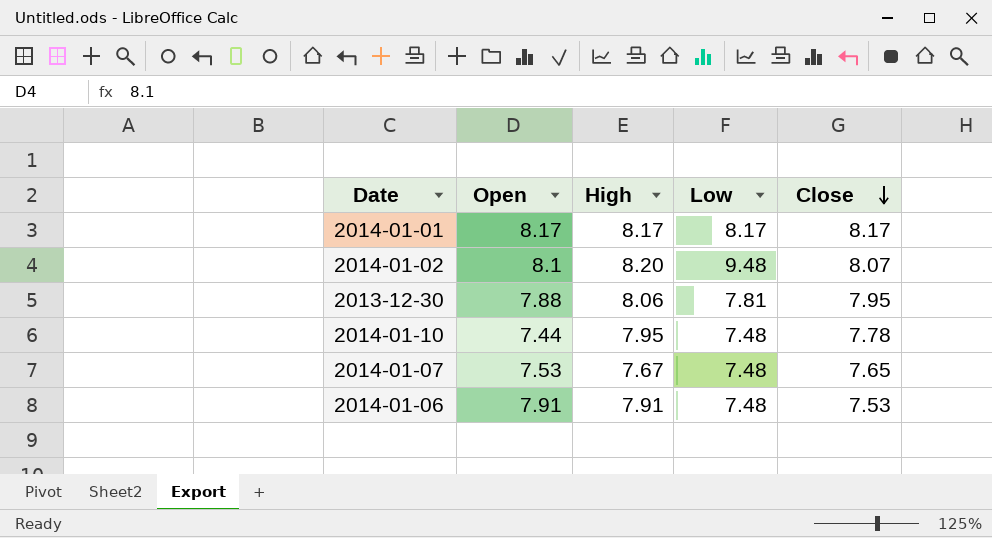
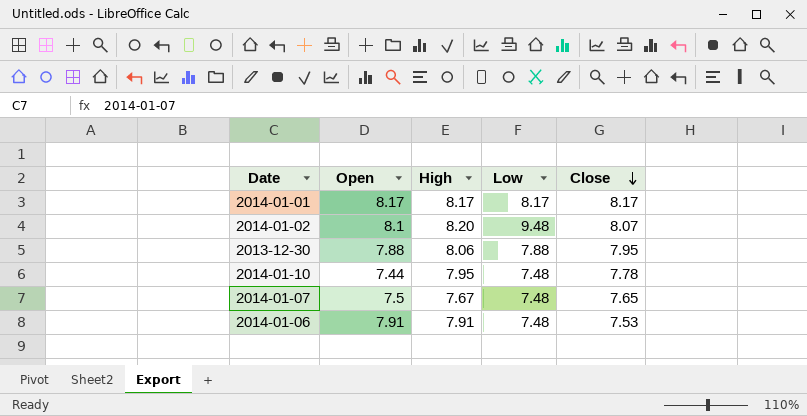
2013-12-30 | Low: 7.81 -> 7.88
2014-01-07 | Open: 7.53 -> 7.5

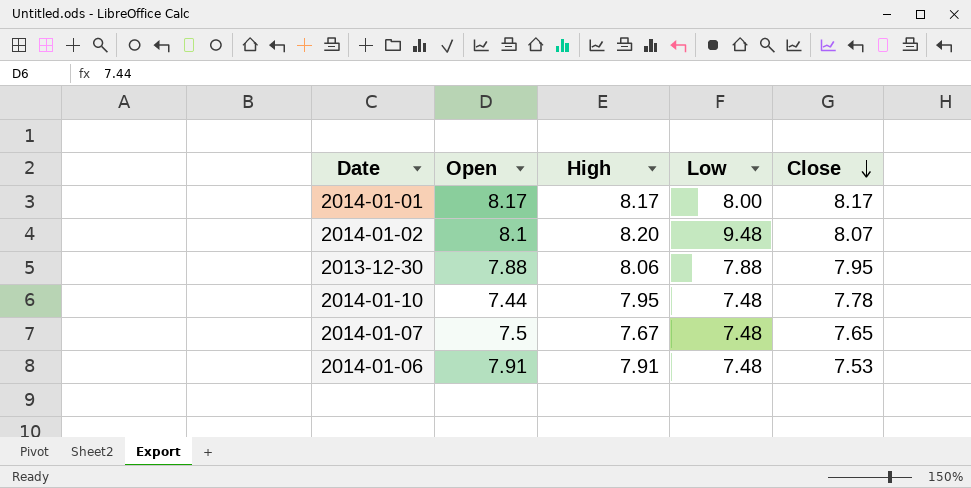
2014-01-01 | Low: 8.17 -> 8.00

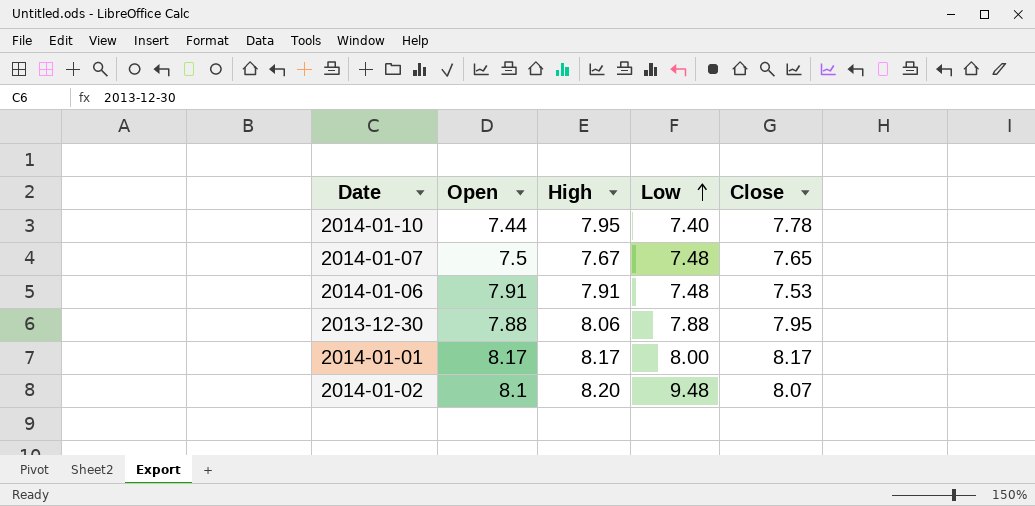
row order: Close descending -> Low ascending
2014-01-10 | Low: 7.48 -> 7.40

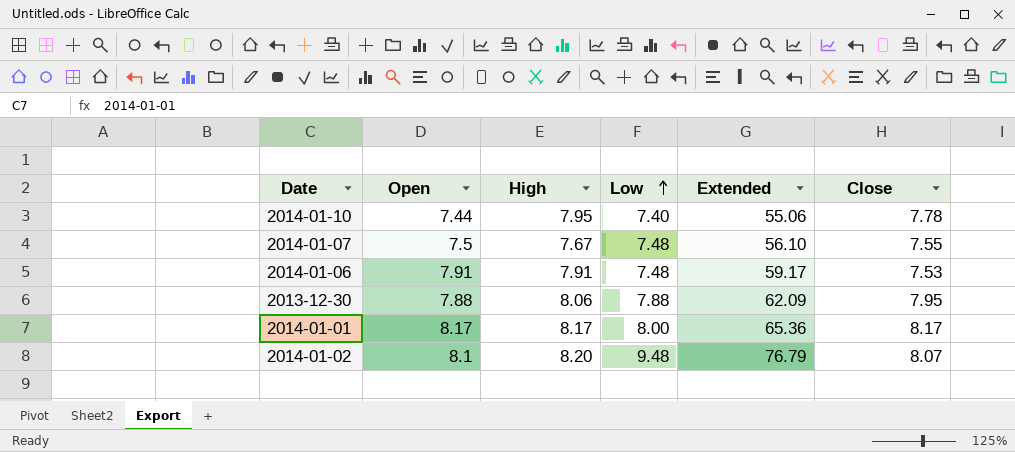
column Extended | formula: none -> [Open] * [Low]
2014-01-07 | Close: 7.65 -> 7.55

